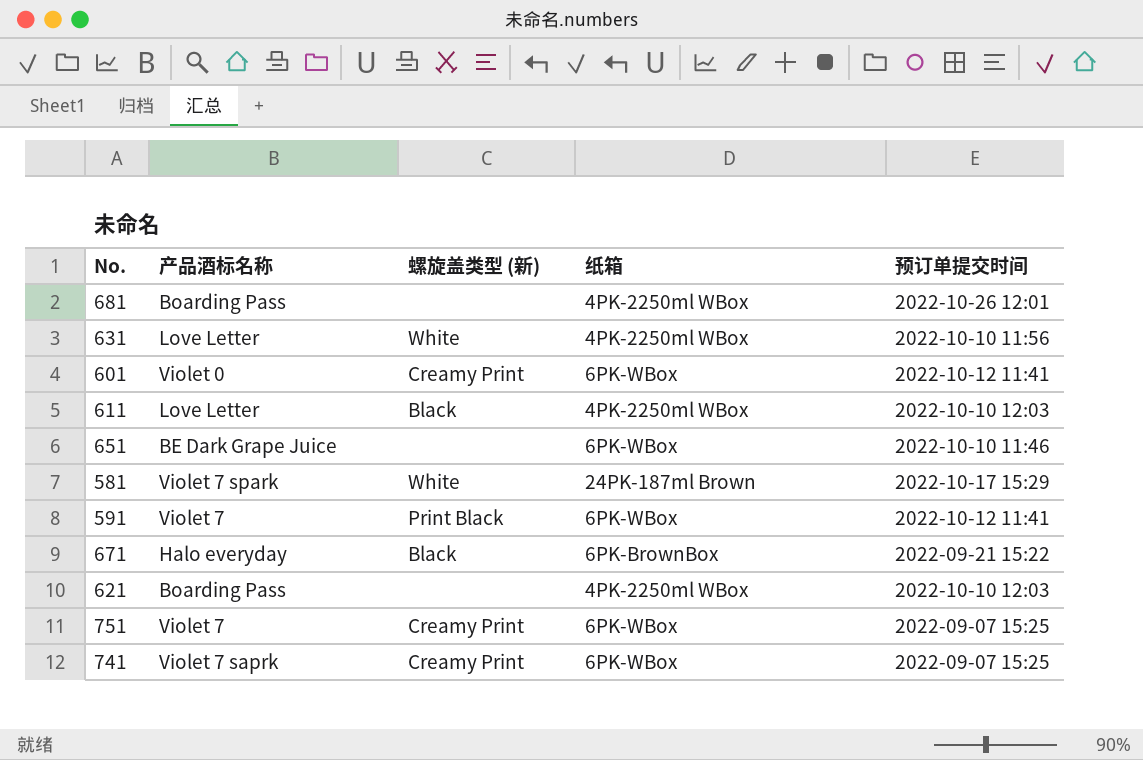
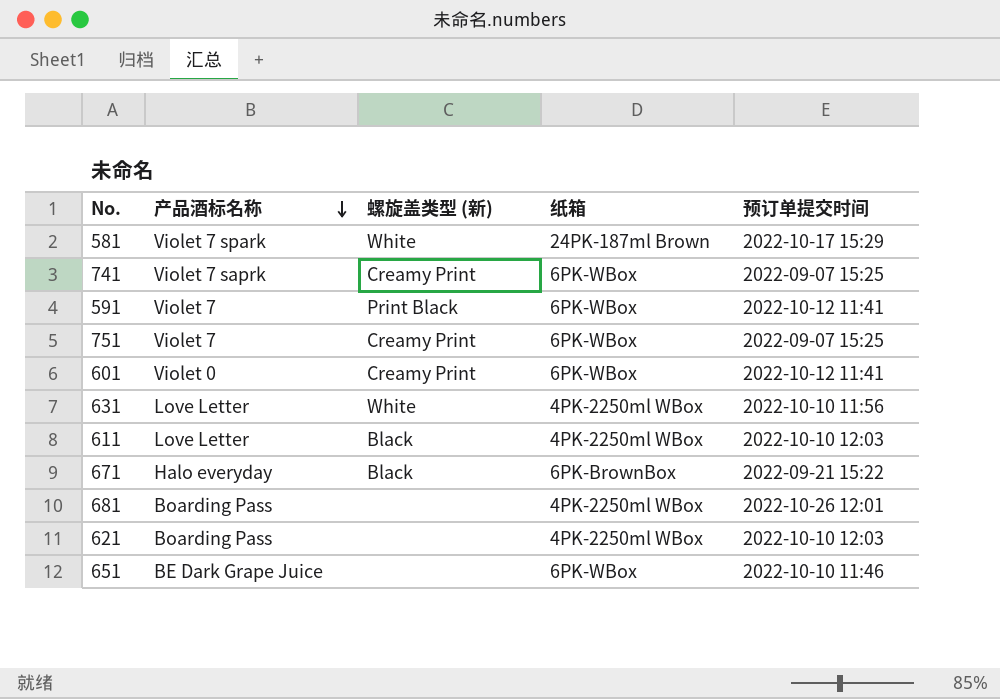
row order: none -> 产品酒标名称 descending

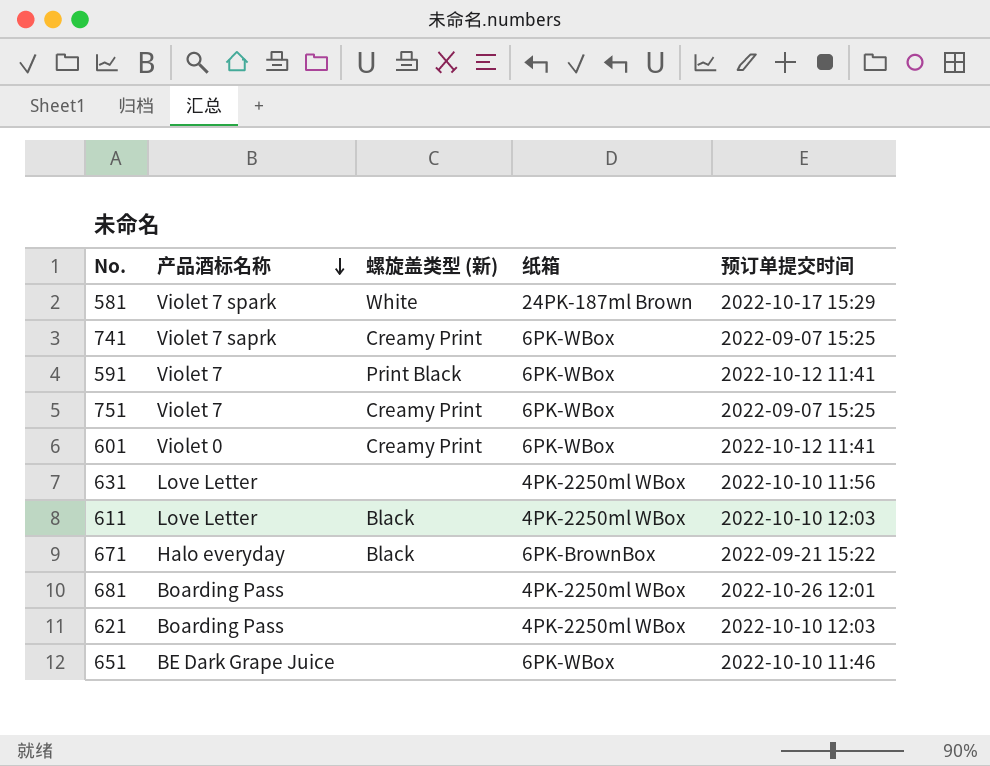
631 | 螺旋盖类型 (新): White -> none

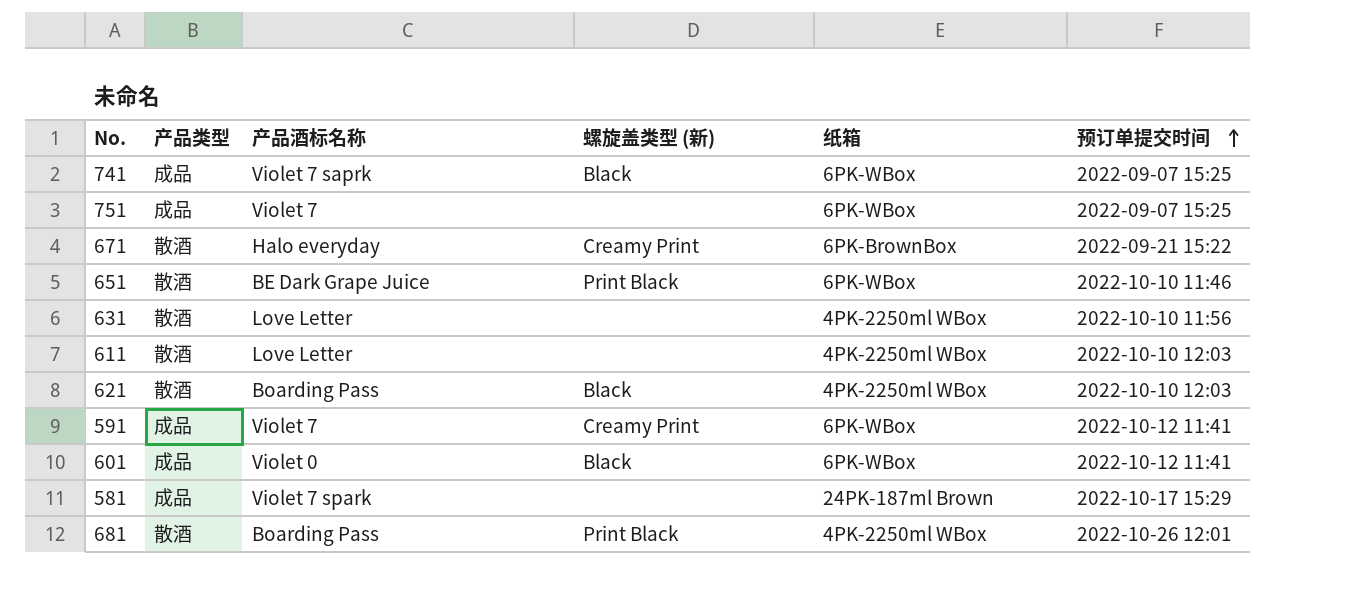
row order: 产品酒标名称 descending -> 预订单提交时间 ascending
column 产品类型 | position: none -> 2
741 | 螺旋盖类型 (新): Creamy Print -> Black
751 | 螺旋盖类型 (新): Creamy Print -> none
671 | 螺旋盖类型 (新): Black -> Creamy Print
651 | 螺旋盖类型 (新): none -> Print Black
611 | 螺旋盖类型 (新): Black -> none
621 | 螺旋盖类型 (新): none -> Black
591 | 螺旋盖类型 (新): Print Black -> Creamy Print
601 | 螺旋盖类型 (新): Creamy Print -> Black
581 | 螺旋盖类型 (新): White -> none
681 | 螺旋盖类型 (新): none -> Print Black

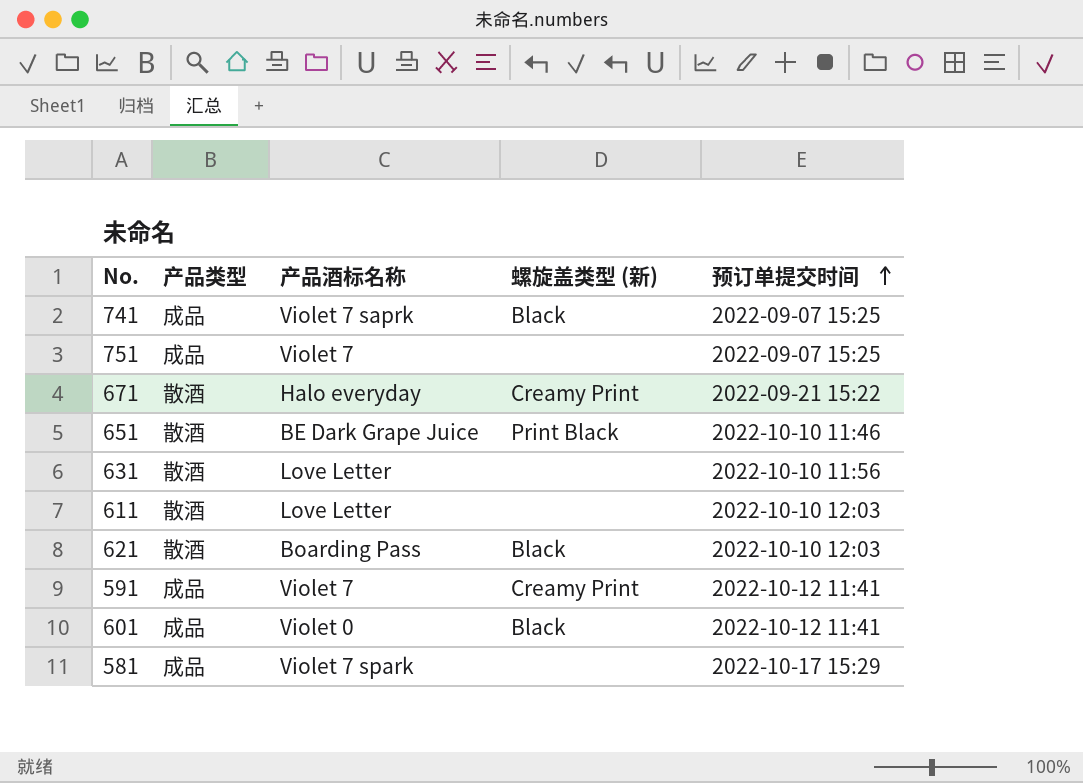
column 纸箱 | position: 5 -> none
row 681: 散酒 | Boarding Pass | Print Black | 4PK-2250ml WBox | 2022-10-26 12:01 -> none

